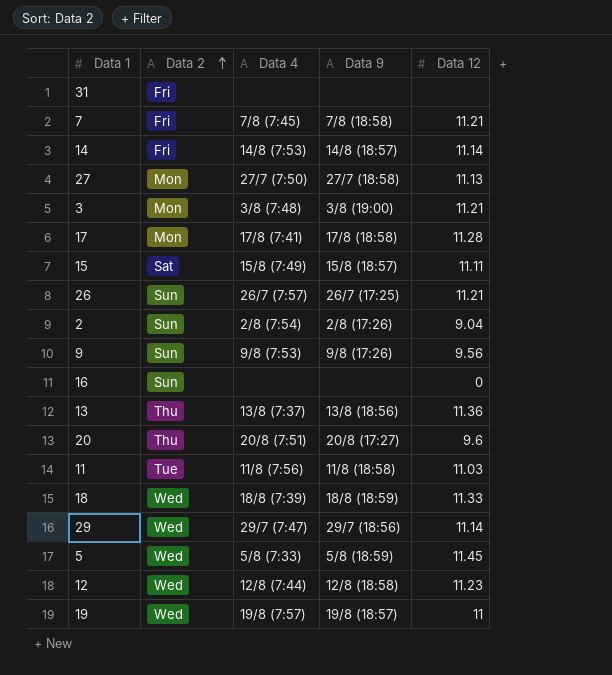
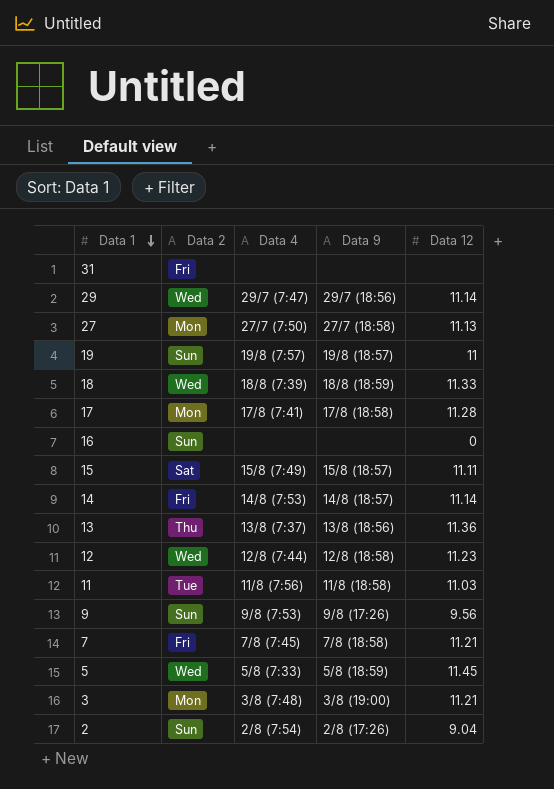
row order: Data 2 ascending -> Data 1 descending
row 26: Sun | 26/7 (7:57) | 26/7 (17:25) | 11.21 -> none
row 20: Thu | 20/8 (7:51) | 20/8 (17:27) | 9.6 -> none
19 | Data 2: Wed -> Sun

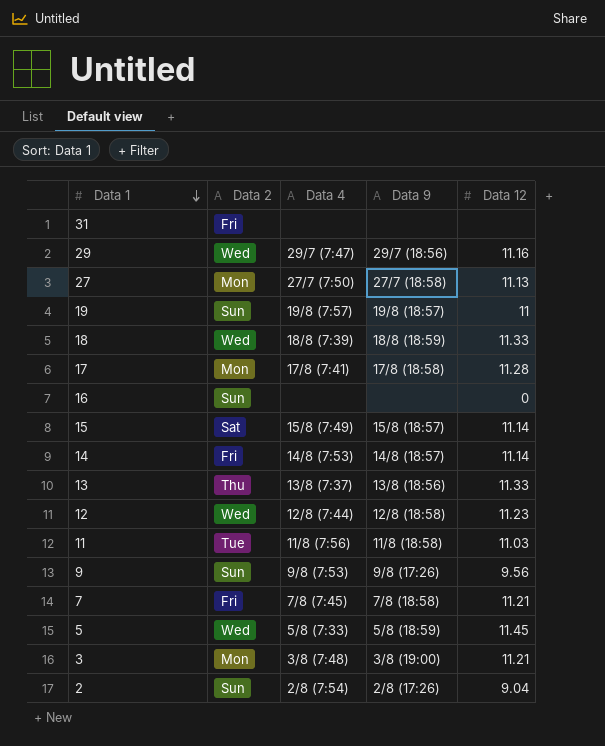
29 | Data 12: 11.14 -> 11.16
15 | Data 12: 11.11 -> 11.14
13 | Data 12: 11.36 -> 11.33

